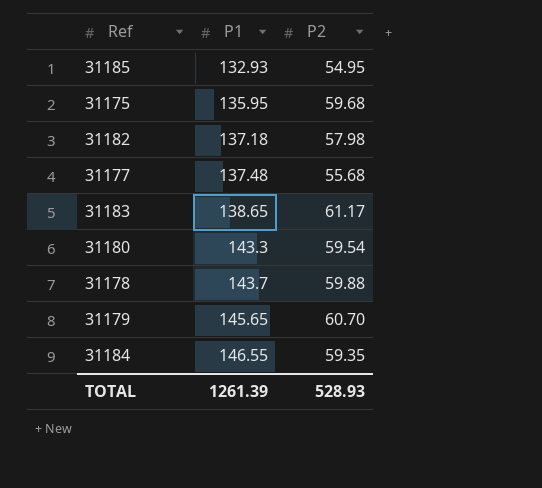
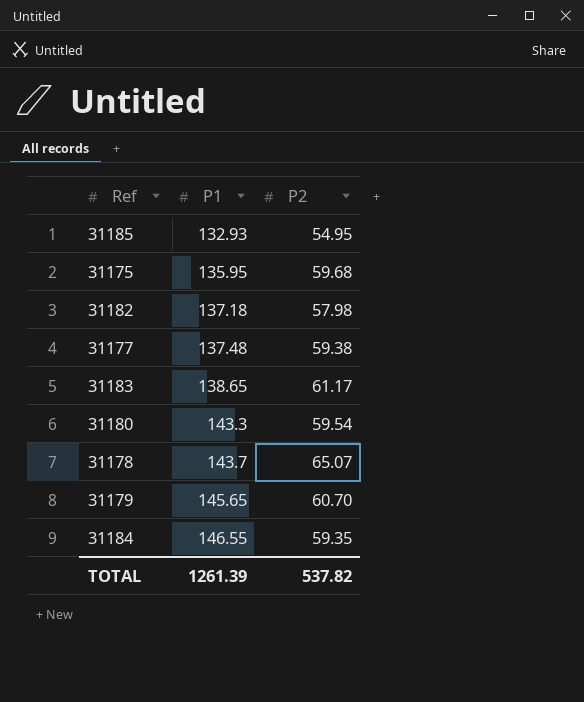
31177 | P2: 55.68 -> 59.38
31178 | P2: 59.88 -> 65.07
TOTAL | P2: 528.93 -> 537.82

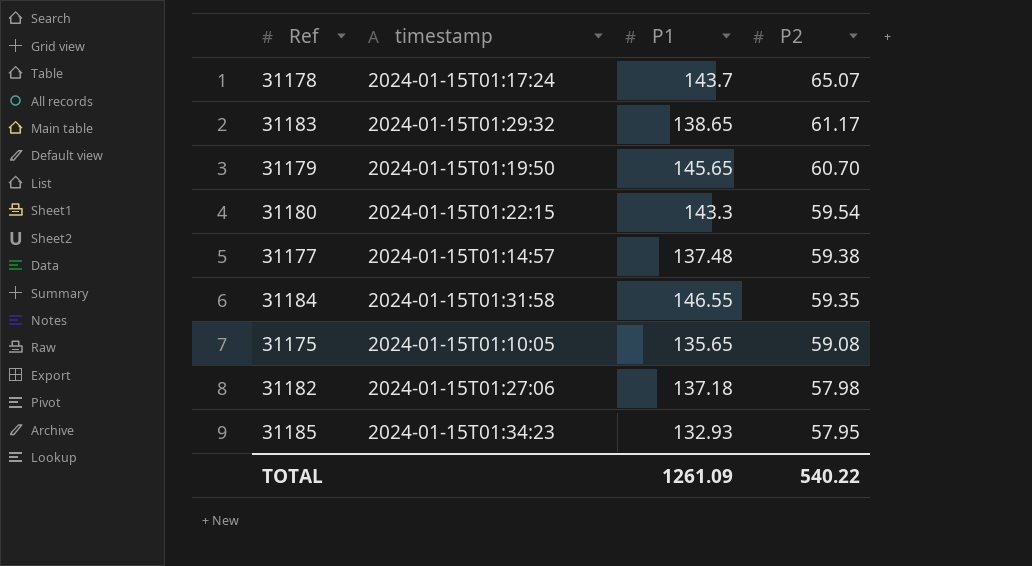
row order: P1 ascending -> P2 descending
column timestamp | position: none -> 2
31175 | P1: 135.95 -> 135.65
31175 | P2: 59.68 -> 59.08
31185 | P2: 54.95 -> 57.95
TOTAL | P1: 1261.39 -> 1261.09
TOTAL | P2: 537.82 -> 540.22

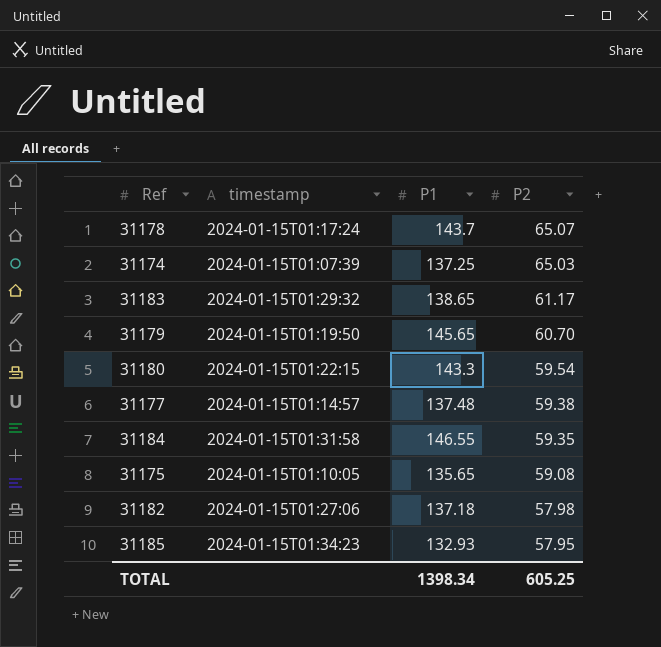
row 31174: none -> 2024-01-15T01:07:39 | 137.25 | 65.03
TOTAL | P1: 1261.09 -> 1398.34
TOTAL | P2: 540.22 -> 605.25

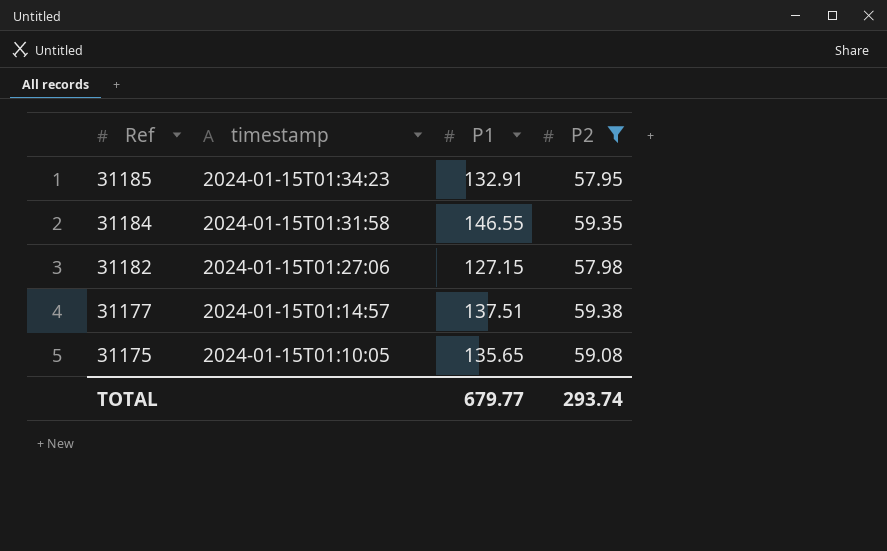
filter: none -> P2 <= 59.38
row order: P2 descending -> Ref descending
31185 | P1: 132.93 -> 132.91
31182 | P1: 137.18 -> 127.15
31177 | P1: 137.48 -> 137.51
TOTAL | P1: 1398.34 -> 679.77
TOTAL | P2: 605.25 -> 293.74

